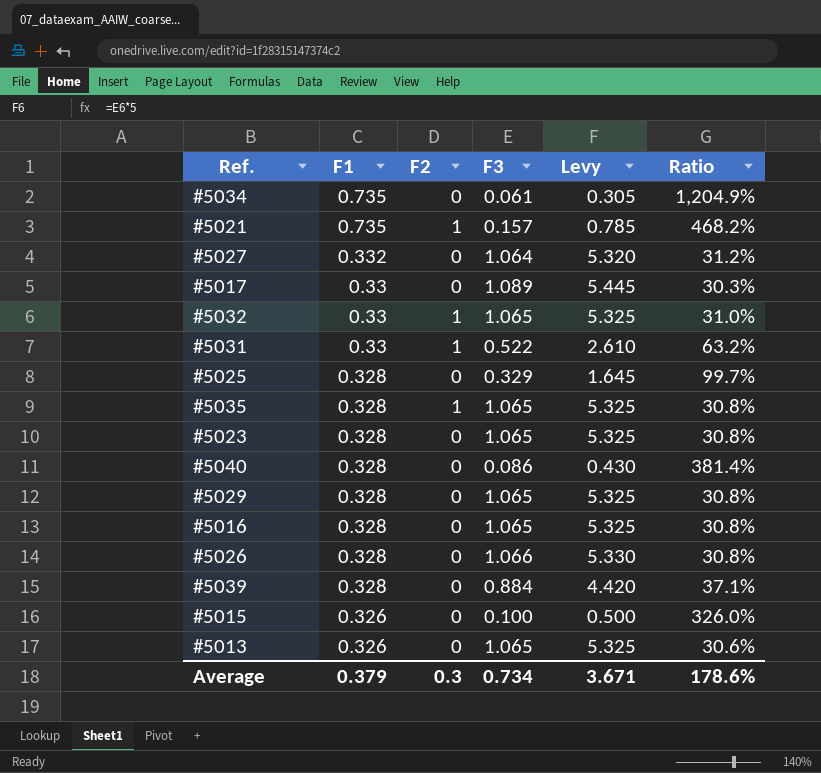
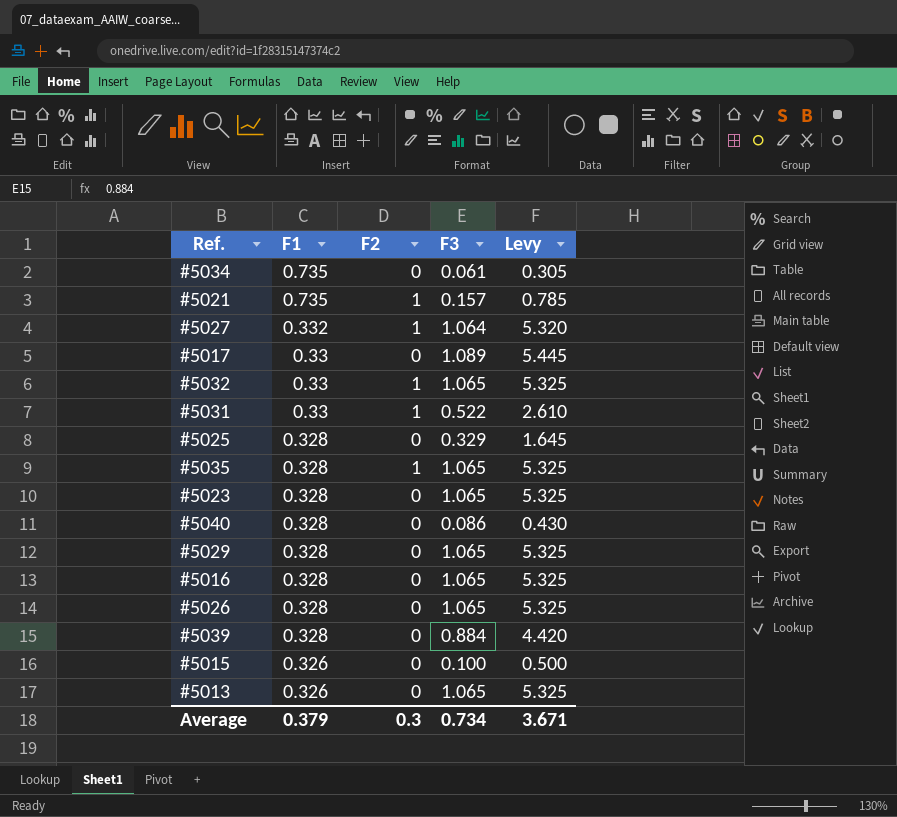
column Ratio | formula: [F1] / [F3] -> none
#5027 | F2: 0 -> 1
#5026 | F3: 1.066 -> 1.065
#5026 | Levy: 5.330 -> 5.325

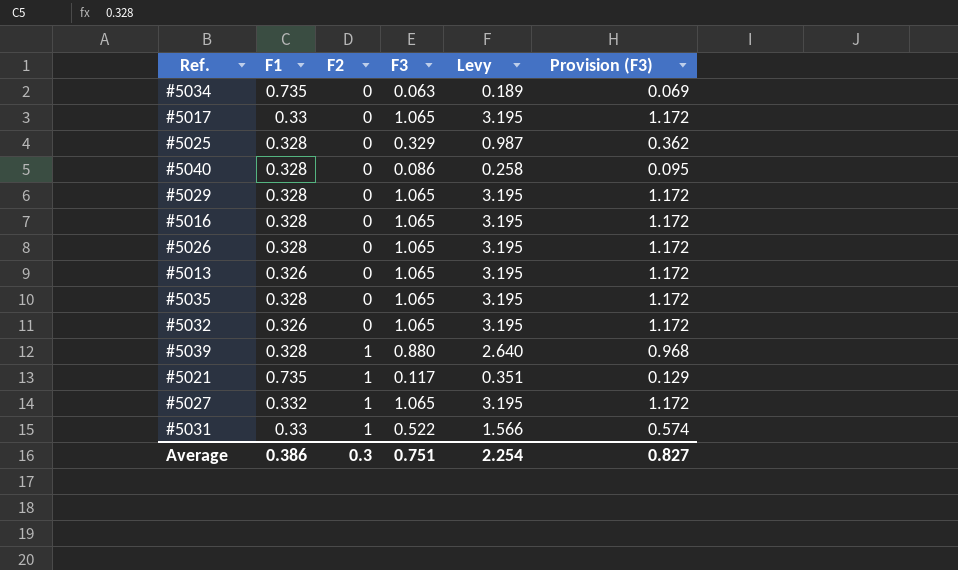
row order: F1 descending -> F2 ascending
column Levy | formula: [F3] * 5 -> [F3] * 3
column Provision (F3) | formula: none -> [F3] * 1.1
row #5023: 0.328 | 0 | 1.065 | 5.325 -> none
row #5015: 0.326 | 0 | 0.100 | 0.500 -> none
#5034 | F3: 0.061 -> 0.063
#5017 | F3: 1.089 -> 1.065
#5035 | F2: 1 -> 0
#5032 | F1: 0.33 -> 0.326
#5032 | F2: 1 -> 0
#5039 | F2: 0 -> 1
#5039 | F3: 0.884 -> 0.880
#5021 | F3: 0.157 -> 0.117
#5027 | F3: 1.064 -> 1.065
Average | F1: 0.379 -> 0.386
Average | F3: 0.734 -> 0.751
Average | Levy: 3.671 -> 2.254

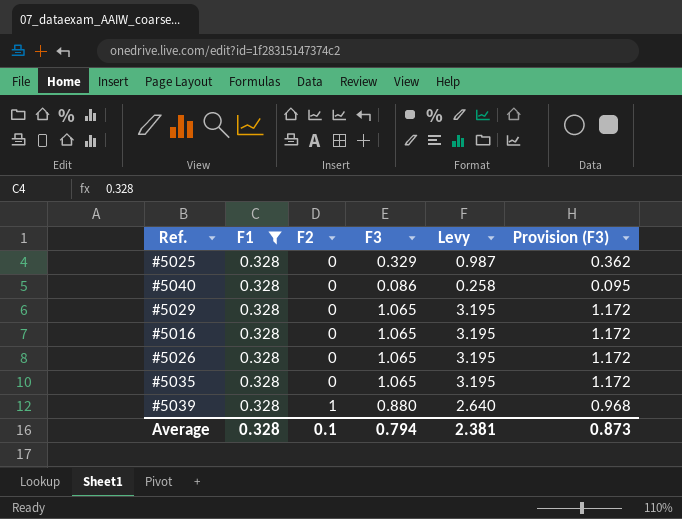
filter: none -> F1 = 0.328
Average | F1: 0.386 -> 0.328
Average | F2: 0.3 -> 0.1
Average | F3: 0.751 -> 0.794
Average | Levy: 2.254 -> 2.381
Average | Provision (F3): 0.827 -> 0.873

